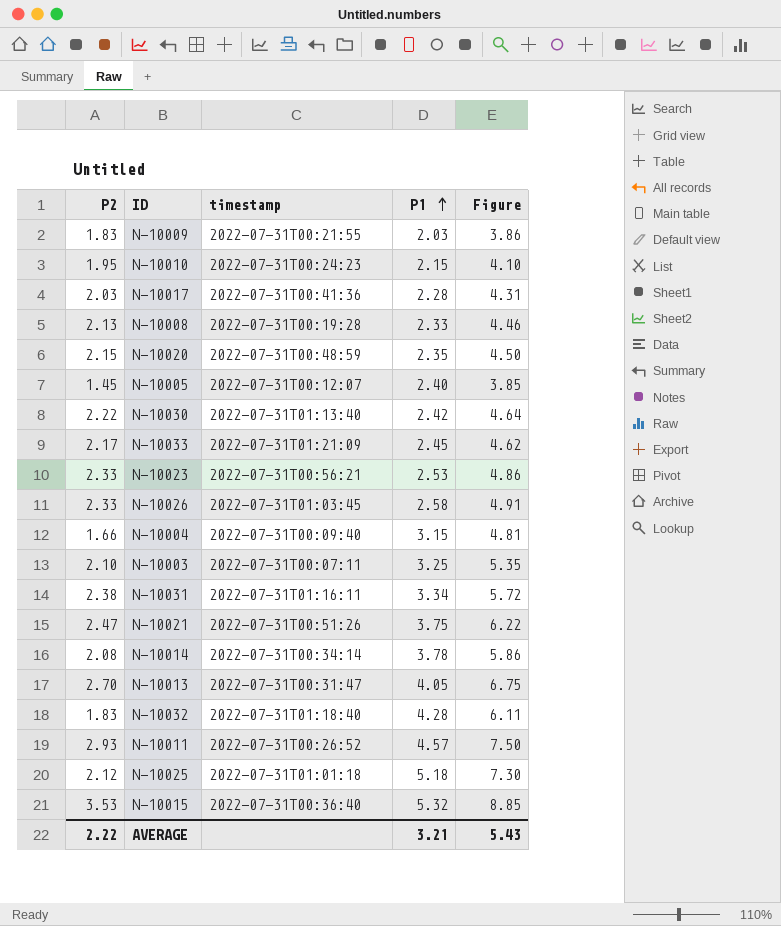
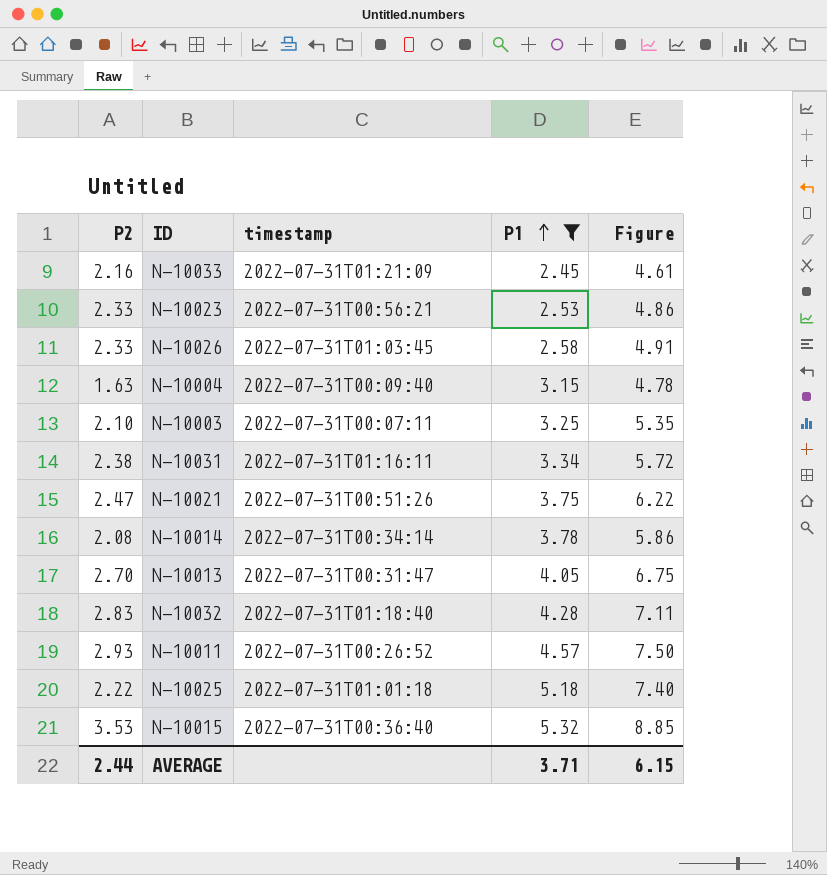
filter: none -> P1 >= 2.45
N-10033 | P2: 2.17 -> 2.16
N-10033 | Figure: 4.62 -> 4.61
N-10004 | P2: 1.66 -> 1.63
N-10004 | Figure: 4.81 -> 4.78
N-10032 | P2: 1.83 -> 2.83
N-10032 | Figure: 6.11 -> 7.11
N-10025 | P2: 2.12 -> 2.22
N-10025 | Figure: 7.30 -> 7.40
AVERAGE | P2: 2.22 -> 2.44
AVERAGE | P1: 3.21 -> 3.71
AVERAGE | Figure: 5.43 -> 6.15

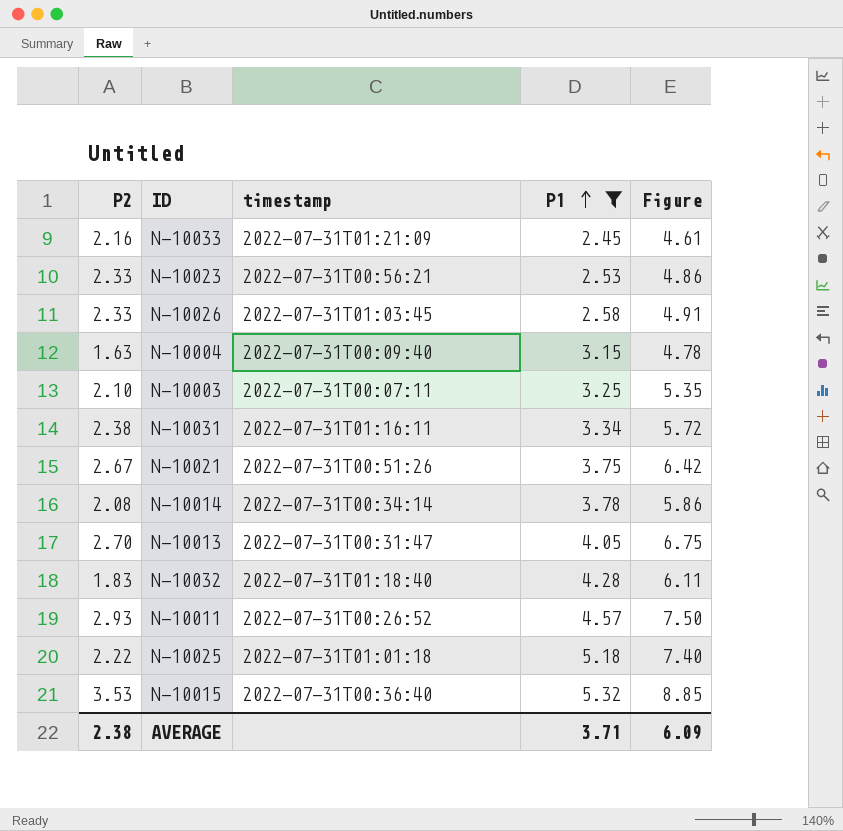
N-10021 | P2: 2.47 -> 2.67
N-10021 | Figure: 6.22 -> 6.42
N-10032 | P2: 2.83 -> 1.83
N-10032 | Figure: 7.11 -> 6.11
AVERAGE | P2: 2.44 -> 2.38
AVERAGE | Figure: 6.15 -> 6.09

